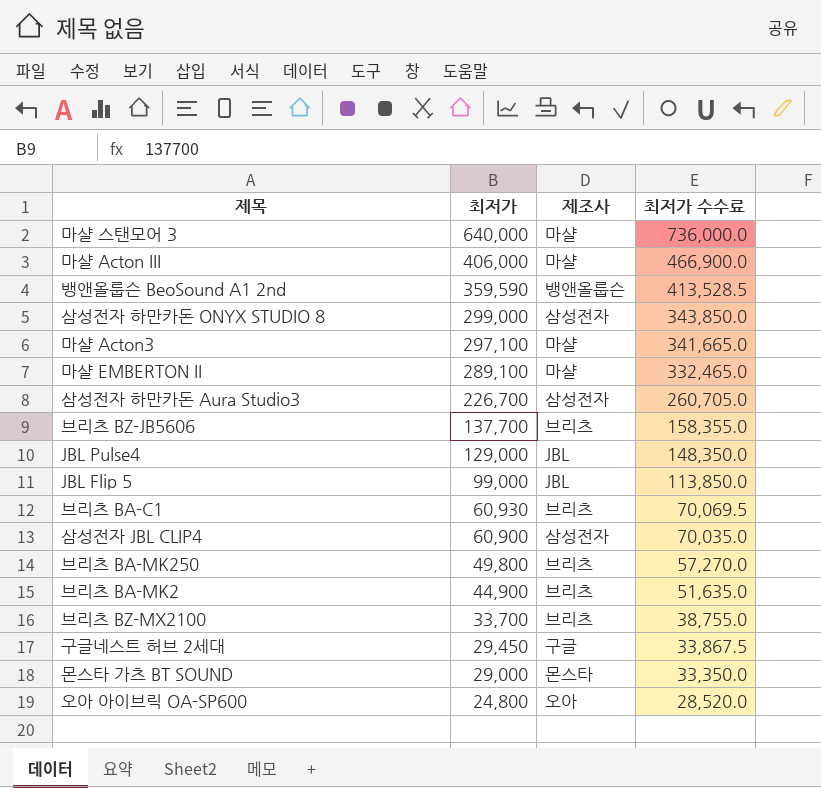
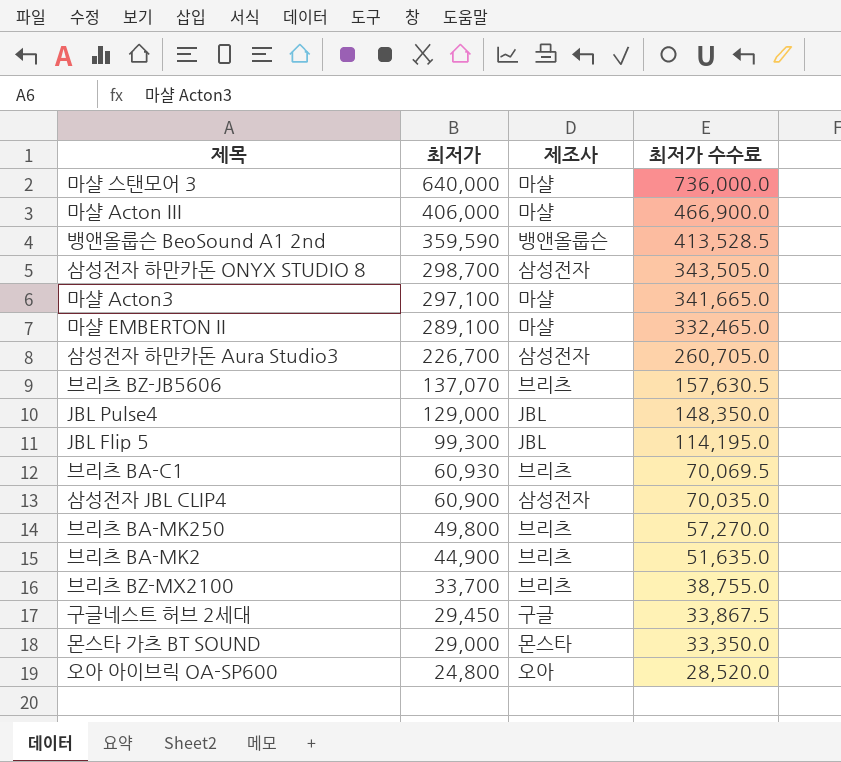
삼성전자 하만카돈 ONYX STUDIO 8 | 최저가: 299,000 -> 298,700
삼성전자 하만카돈 ONYX STUDIO 8 | 최저가 수수료: 343,850.0 -> 343,505.0
브리츠 BZ-JB5606 | 최저가: 137,700 -> 137,070
브리츠 BZ-JB5606 | 최저가 수수료: 158,355.0 -> 157,630.5
JBL Flip 5 | 최저가: 99,000 -> 99,300
JBL Flip 5 | 최저가 수수료: 113,850.0 -> 114,195.0

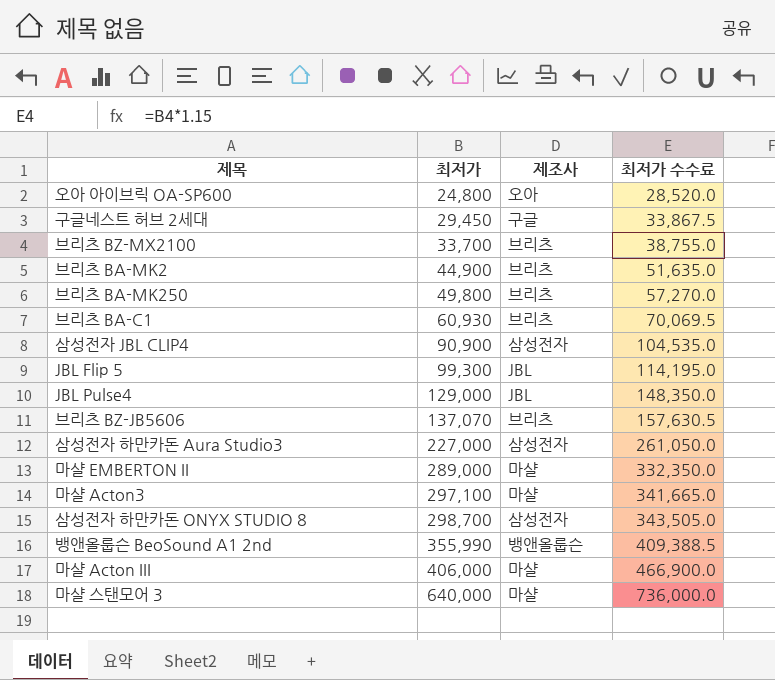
row order: 최저가 descending -> 최저가 ascending
row 몬스타 가츠 BT SOUND: 29,000 | 몬스타 | 33,350.0 -> none
삼성전자 JBL CLIP4 | 최저가: 60,900 -> 90,900
삼성전자 JBL CLIP4 | 최저가 수수료: 70,035.0 -> 104,535.0
삼성전자 하만카돈 Aura Studio3 | 최저가: 226,700 -> 227,000
삼성전자 하만카돈 Aura Studio3 | 최저가 수수료: 260,705.0 -> 261,050.0
마샬 EMBERTON II | 최저가: 289,100 -> 289,000
마샬 EMBERTON II | 최저가 수수료: 332,465.0 -> 332,350.0
뱅앤올룹슨 BeoSound A1 2nd | 최저가: 359,590 -> 355,990
뱅앤올룹슨 BeoSound A1 2nd | 최저가 수수료: 413,528.5 -> 409,388.5

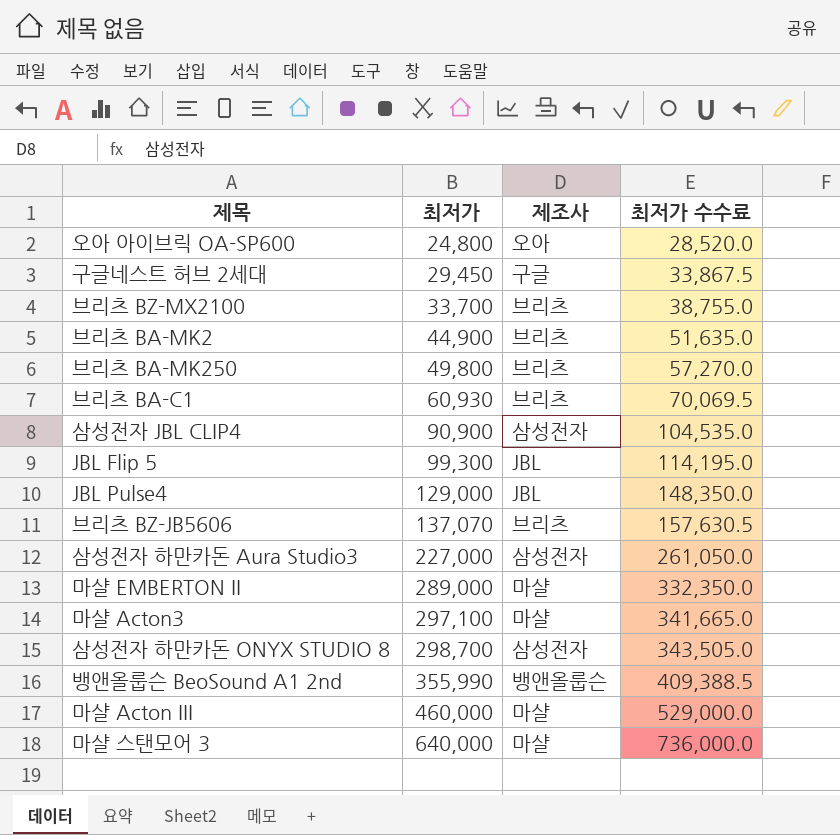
마샬 Acton III | 최저가: 406,000 -> 460,000
마샬 Acton III | 최저가 수수료: 466,900.0 -> 529,000.0

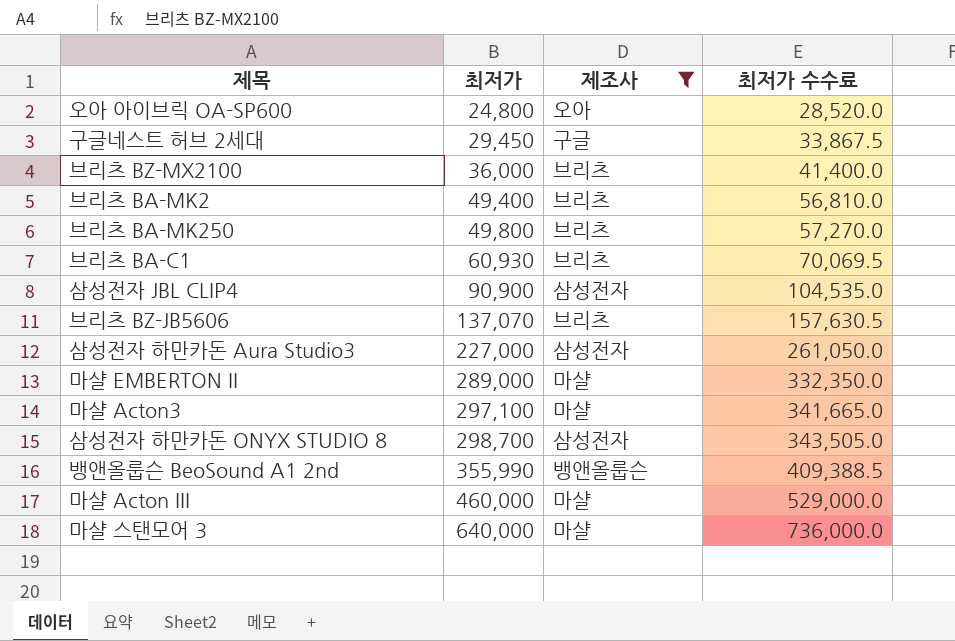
filter: none -> 제조사 != JBL
브리츠 BZ-MX2100 | 최저가: 33,700 -> 36,000
브리츠 BZ-MX2100 | 최저가 수수료: 38,755.0 -> 41,400.0
브리츠 BA-MK2 | 최저가: 44,900 -> 49,400
브리츠 BA-MK2 | 최저가 수수료: 51,635.0 -> 56,810.0

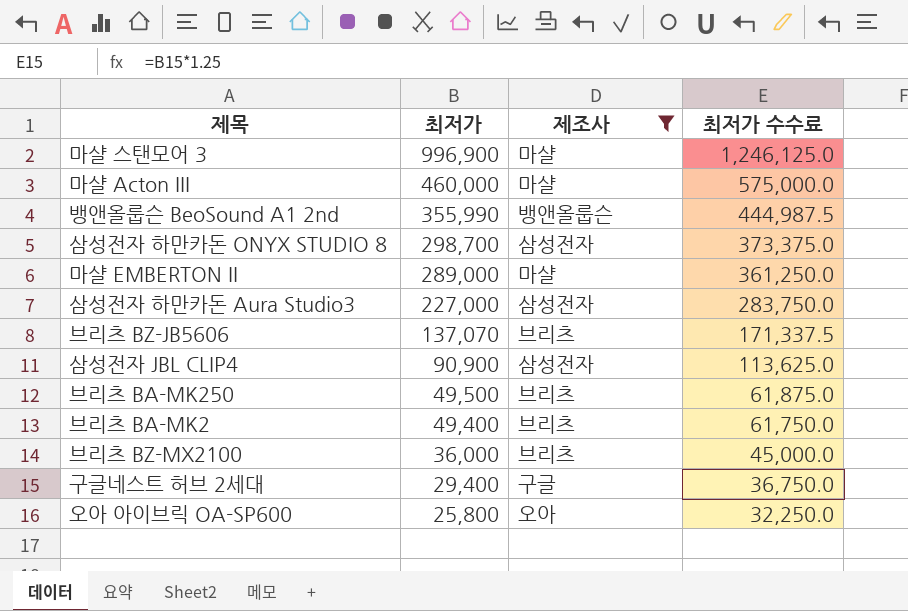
row order: 최저가 ascending -> 최저가 descending
column 최저가 수수료 | formula: [최저가] * 1.15 -> [최저가] * 1.25
row 브리츠 BA-C1: 60,930 | 브리츠 | 70,069.5 -> none
row 마샬 Acton3: 297,100 | 마샬 | 341,665.0 -> none
마샬 스탠모어 3 | 최저가: 640,000 -> 996,900
브리츠 BA-MK250 | 최저가: 49,800 -> 49,500
구글네스트 허브 2세대 | 최저가: 29,450 -> 29,400
오아 아이브릭 OA-SP600 | 최저가: 24,800 -> 25,800

